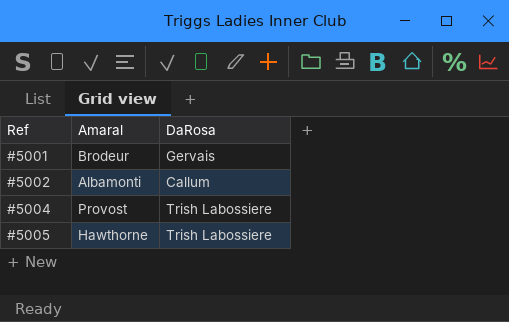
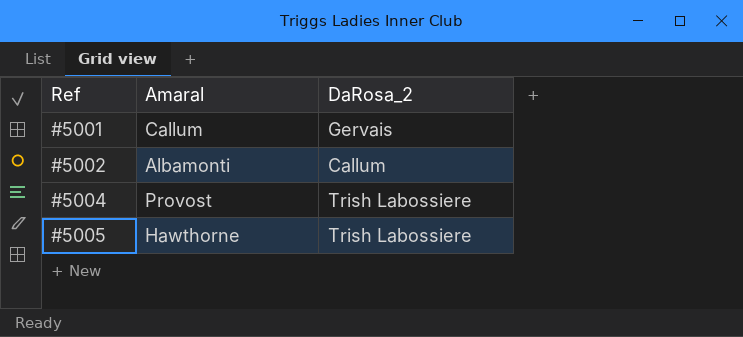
column name: DaRosa -> DaRosa_2
#5001 | Amaral: Brodeur -> Callum

